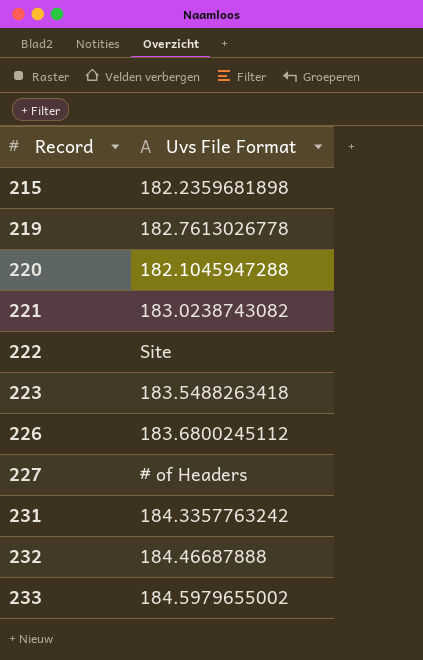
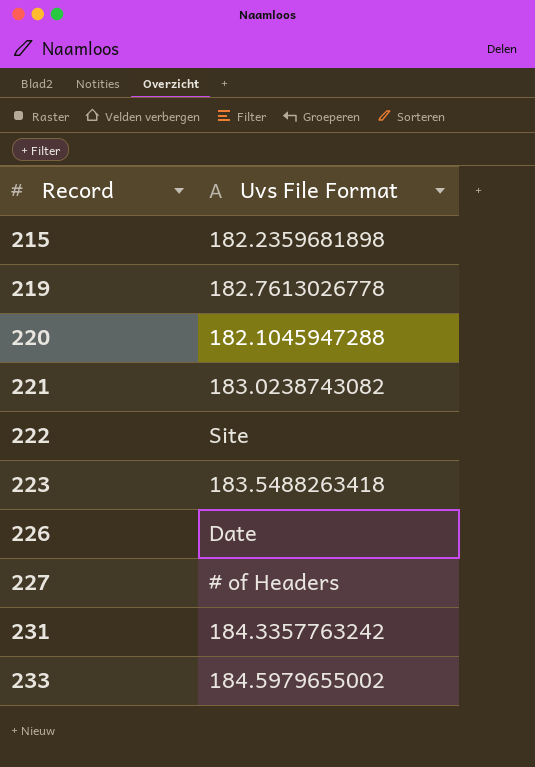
row 232: 184.46687888 -> none
226 | Uvs File Format: 183.6800245112 -> Date

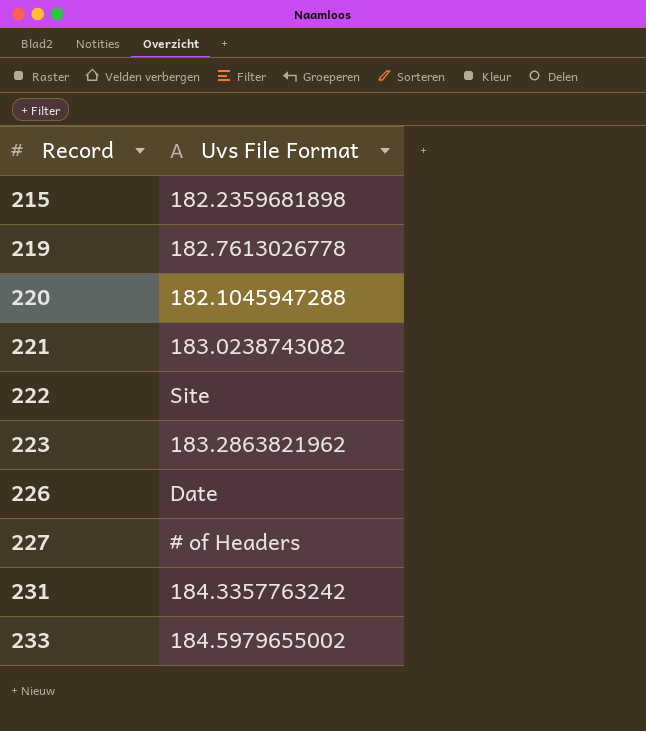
223 | Uvs File Format: 183.5488263418 -> 183.2863821962

